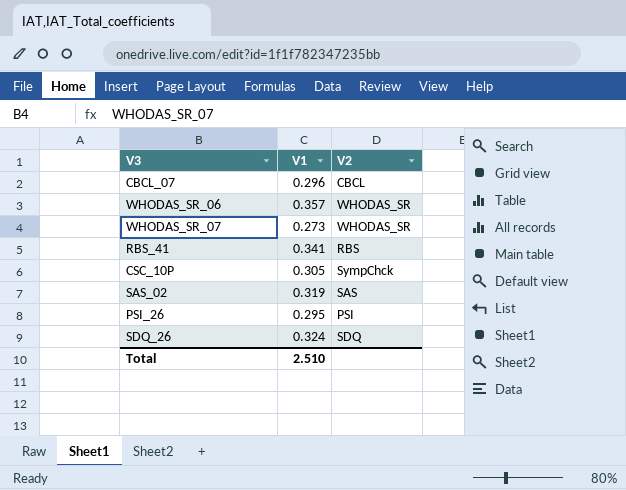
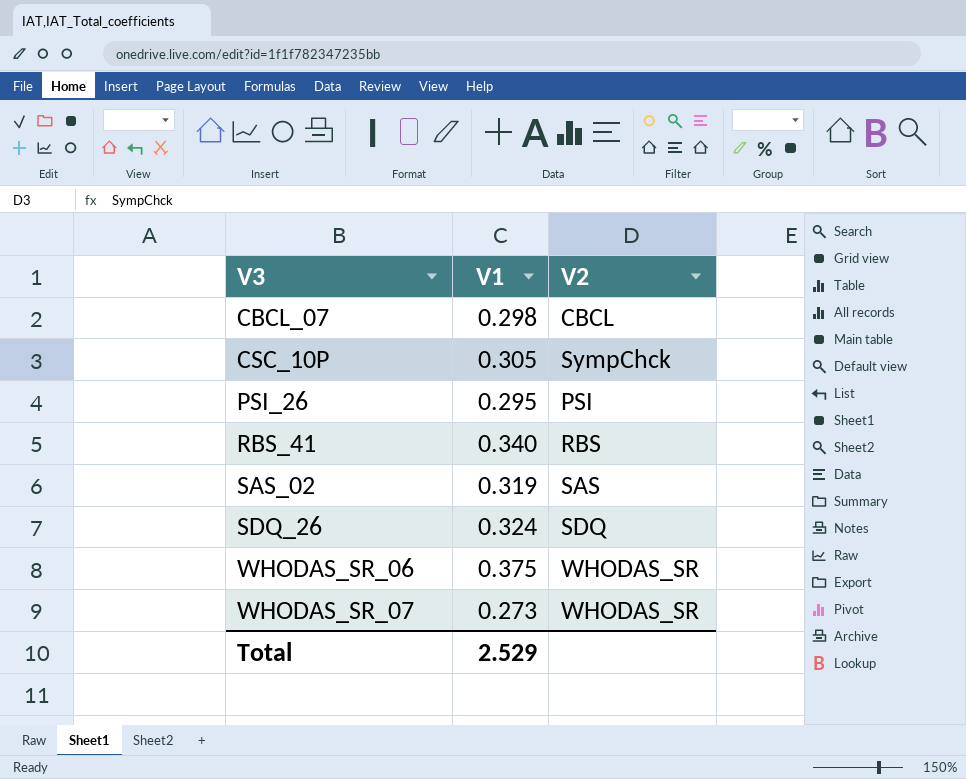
row order: none -> V3 ascending
CBCL_07 | V1: 0.296 -> 0.298
RBS_41 | V1: 0.341 -> 0.340
WHODAS_SR_06 | V1: 0.357 -> 0.375
Total | V1: 2.510 -> 2.529

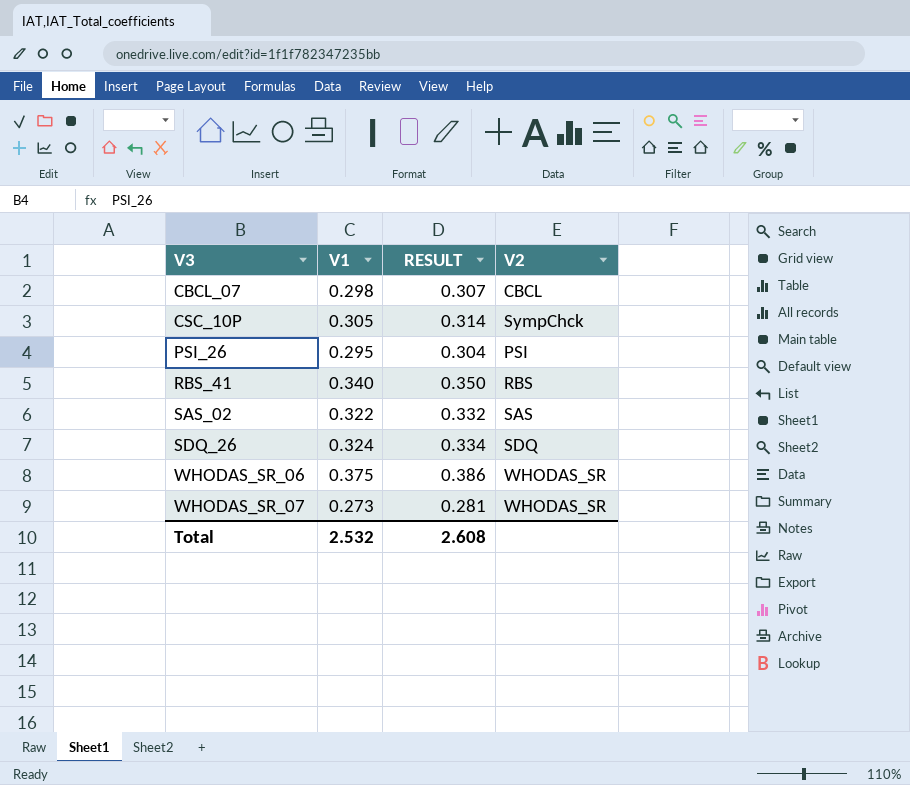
column RESULT | formula: none -> [V1] * 1.03
SAS_02 | V1: 0.319 -> 0.322
Total | V1: 2.529 -> 2.532

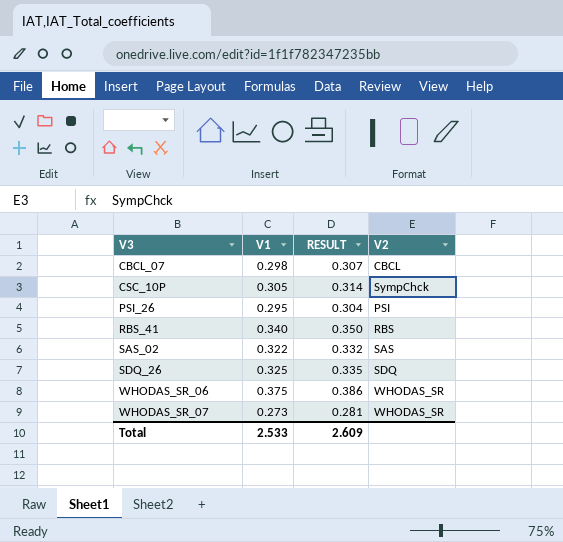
SDQ_26 | V1: 0.324 -> 0.325
SDQ_26 | RESULT: 0.334 -> 0.335
Total | V1: 2.532 -> 2.533
Total | RESULT: 2.608 -> 2.609

